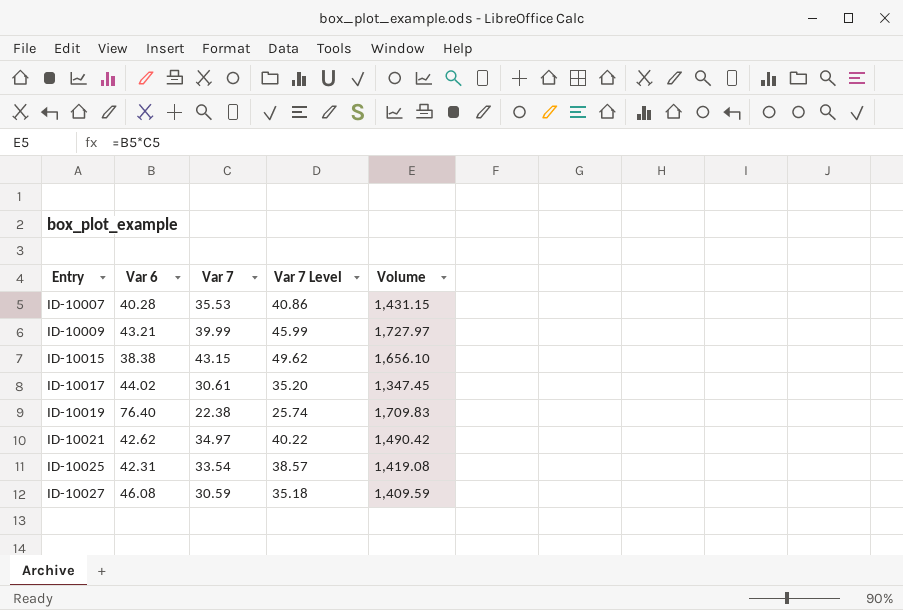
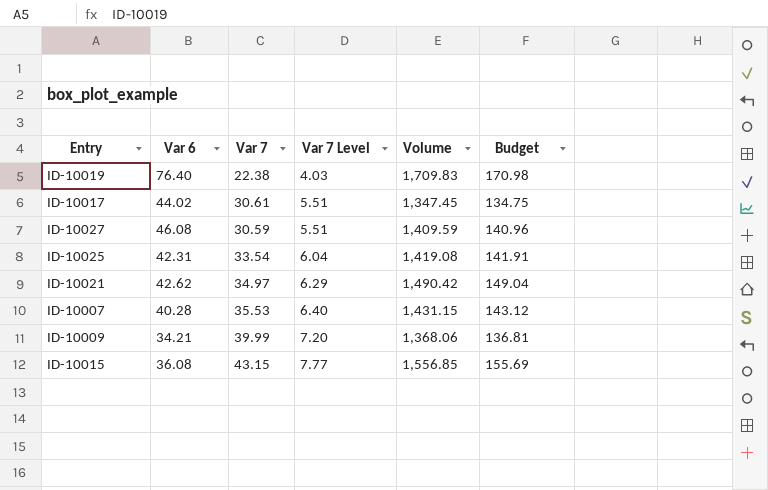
row order: Entry ascending -> Var 7 Level ascending
column Var 7 Level | formula: [Var 7] * 1.15 -> [Var 7] * 0.18
column Budget | formula: none -> [Volume] * 0.1
ID-10009 | Var 6: 43.21 -> 34.21
ID-10009 | Volume: 1,727.97 -> 1,368.06
ID-10015 | Var 6: 38.38 -> 36.08
ID-10015 | Volume: 1,656.10 -> 1,556.85

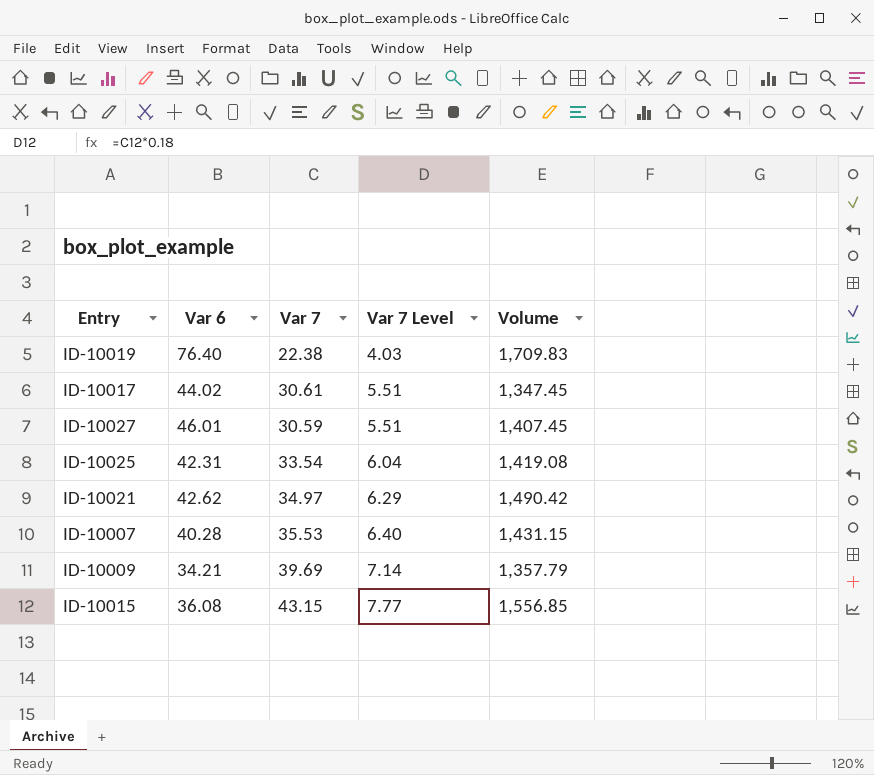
column Budget | formula: [Volume] * 0.1 -> none
ID-10027 | Var 6: 46.08 -> 46.01
ID-10027 | Volume: 1,409.59 -> 1,407.45
ID-10009 | Var 7: 39.99 -> 39.69
ID-10009 | Var 7 Level: 7.20 -> 7.14
ID-10009 | Volume: 1,368.06 -> 1,357.79

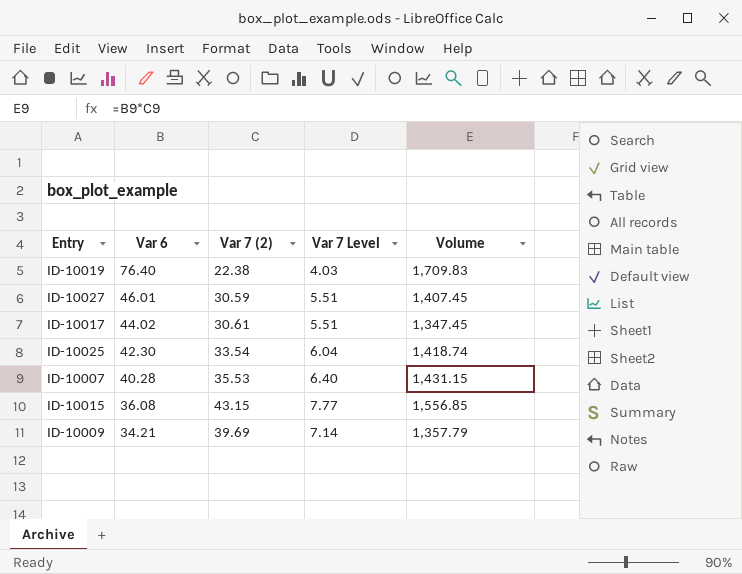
row order: Var 7 Level ascending -> Var 6 descending
column name: Var 7 -> Var 7 (2)
row ID-10021: 42.62 | 34.97 | 6.29 | 1,490.42 -> none
ID-10025 | Var 6: 42.31 -> 42.30
ID-10025 | Volume: 1,419.08 -> 1,418.74

